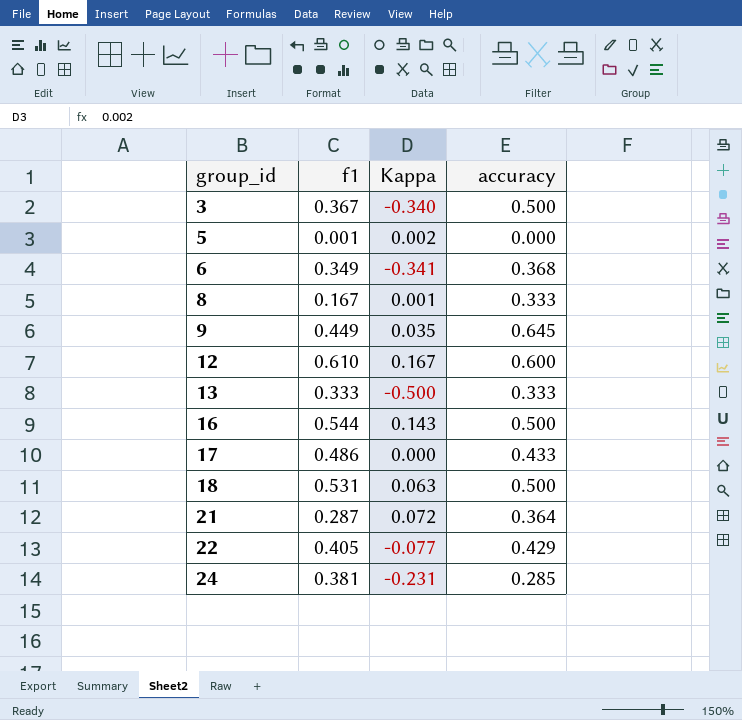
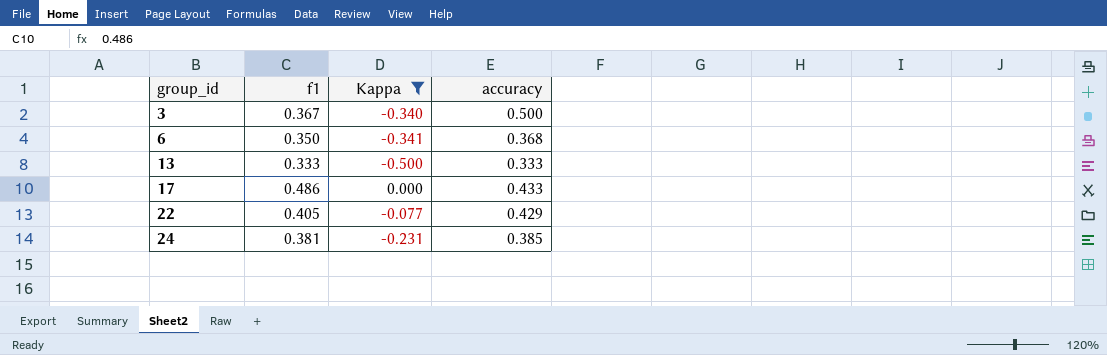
filter: none -> Kappa <= 0.000
6 | f1: 0.349 -> 0.350
24 | accuracy: 0.285 -> 0.385

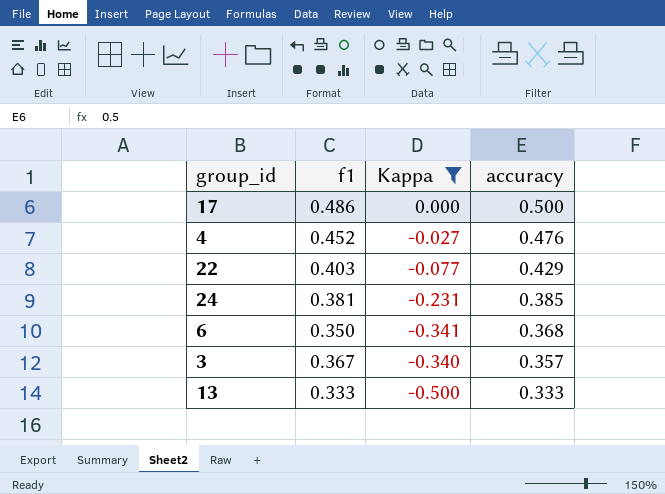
row order: group_id ascending -> accuracy descending
17 | accuracy: 0.433 -> 0.500
row 4: none -> 0.452 | -0.027 | 0.476
22 | f1: 0.405 -> 0.403
3 | accuracy: 0.500 -> 0.357

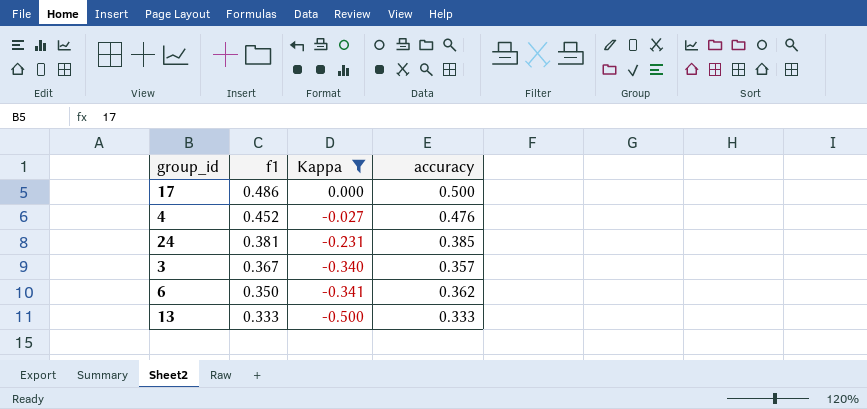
row order: accuracy descending -> f1 descending
row 22: 0.403 | -0.077 | 0.429 -> none
6 | accuracy: 0.368 -> 0.362

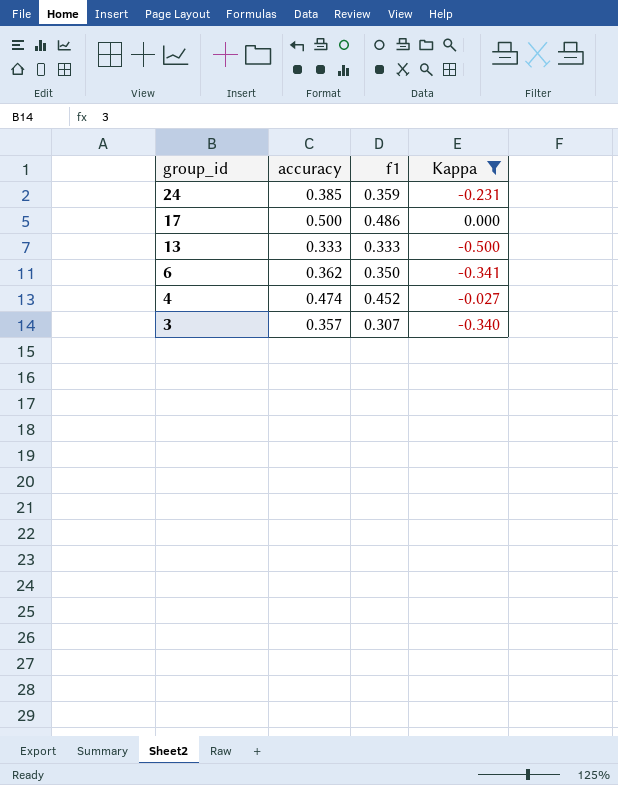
row order: f1 descending -> group_id descending
column accuracy | position: 4 -> 2
24 | f1: 0.381 -> 0.359
4 | accuracy: 0.476 -> 0.474
3 | f1: 0.367 -> 0.307

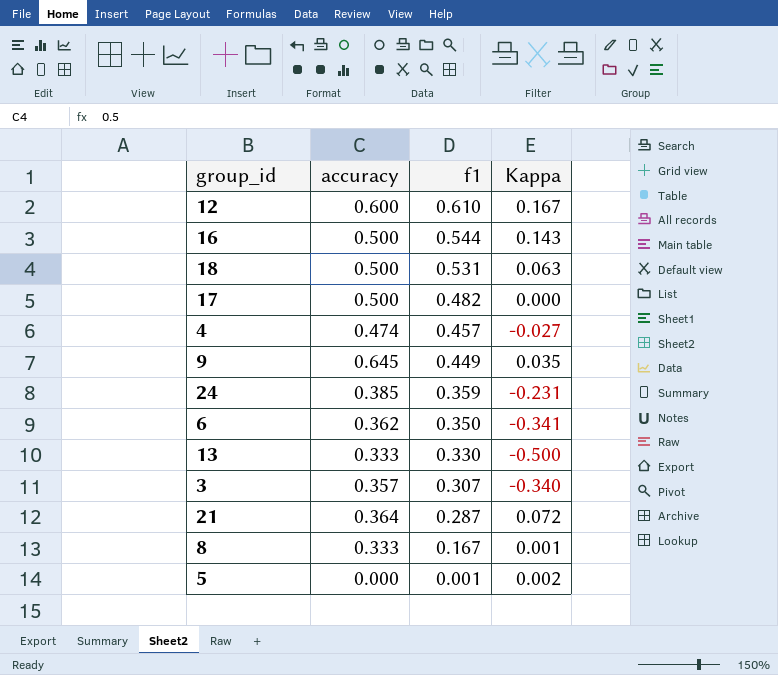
filter: Kappa <= 0.000 -> none
row order: group_id descending -> f1 descending
17 | f1: 0.486 -> 0.482
4 | f1: 0.452 -> 0.457
13 | f1: 0.333 -> 0.330

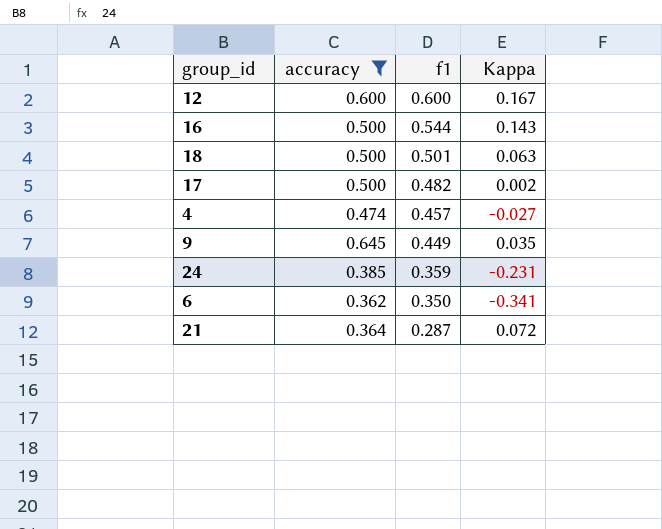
filter: none -> accuracy >= 0.362
12 | f1: 0.610 -> 0.600
18 | f1: 0.531 -> 0.501
17 | Kappa: 0.000 -> 0.002

